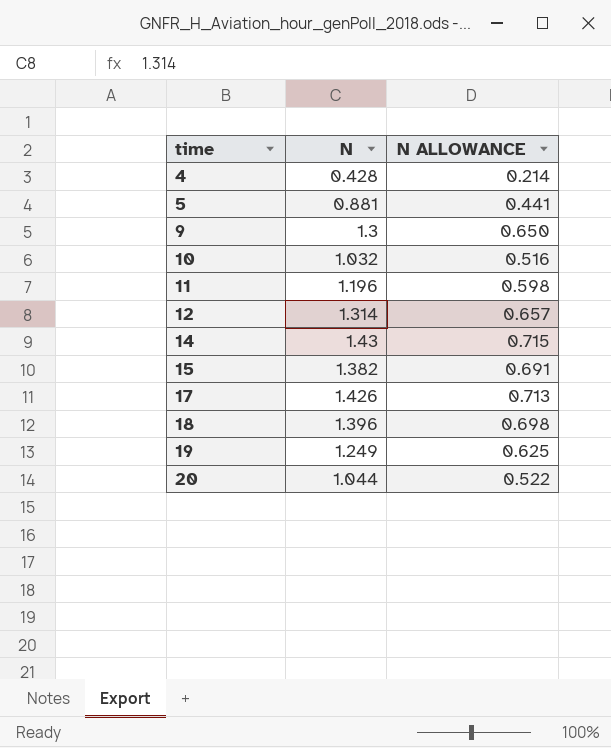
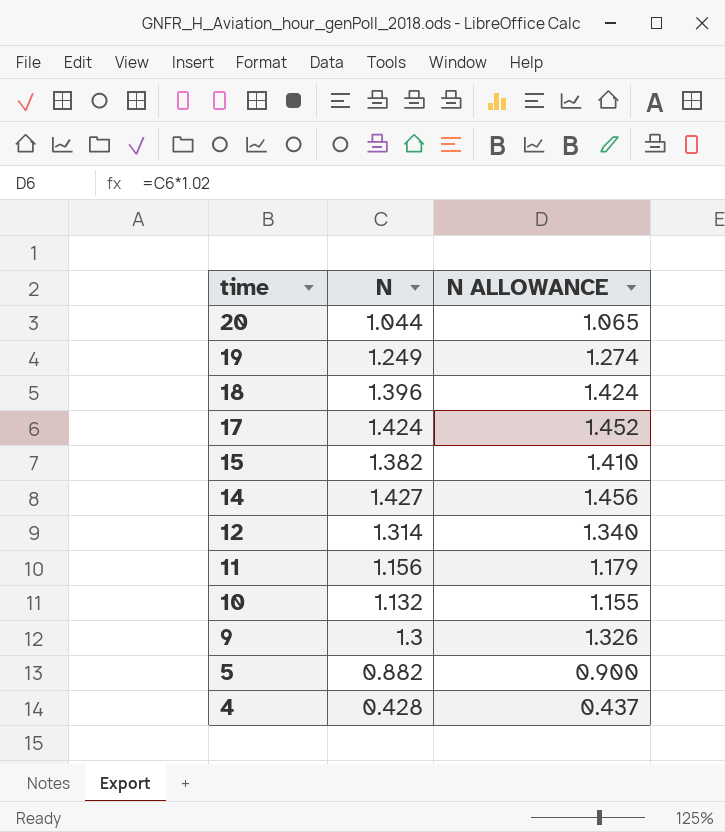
row order: time ascending -> time descending
column N ALLOWANCE | formula: [N] * 0.5 -> [N] * 1.02
17 | N: 1.426 -> 1.424
14 | N: 1.43 -> 1.427
11 | N: 1.196 -> 1.156
10 | N: 1.032 -> 1.132
5 | N: 0.881 -> 0.882

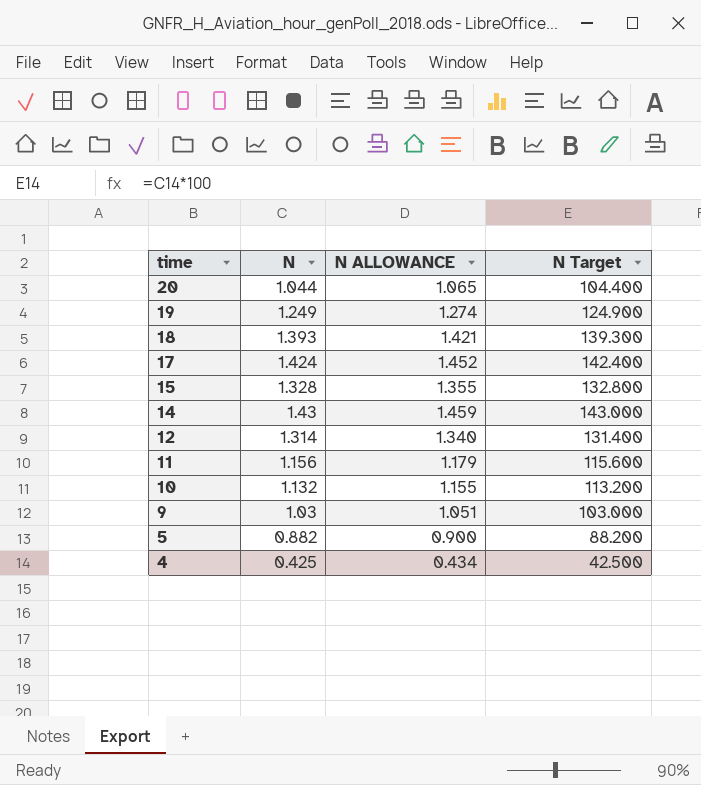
column N Target | formula: none -> [N] * 100
18 | N: 1.396 -> 1.393
18 | N ALLOWANCE: 1.424 -> 1.421
15 | N: 1.382 -> 1.328
15 | N ALLOWANCE: 1.410 -> 1.355
14 | N: 1.427 -> 1.43
14 | N ALLOWANCE: 1.456 -> 1.459
9 | N: 1.3 -> 1.03
9 | N ALLOWANCE: 1.326 -> 1.051
4 | N: 0.428 -> 0.425
4 | N ALLOWANCE: 0.437 -> 0.434

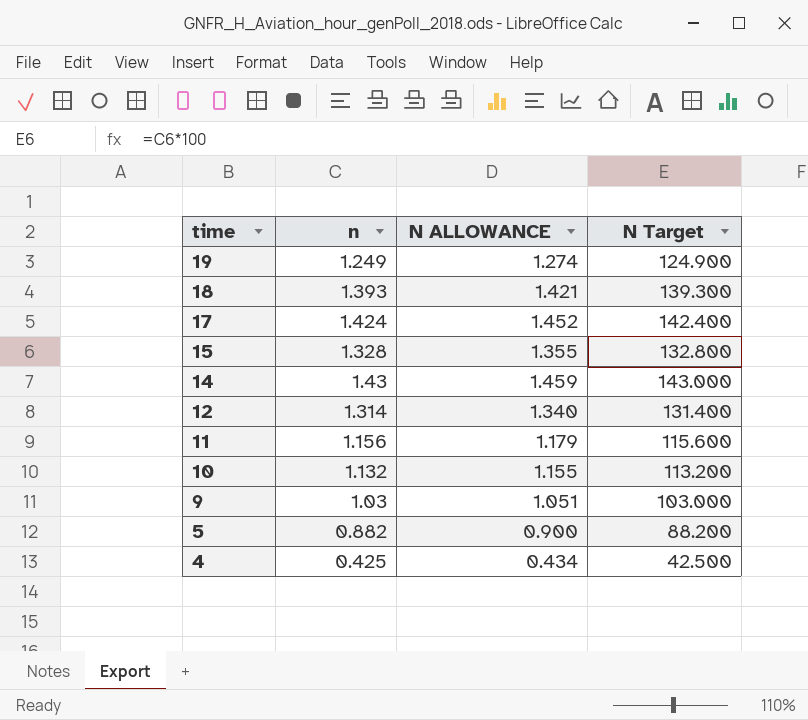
column name: N -> n
row 20: 1.044 | 1.065 | 104.400 -> none

